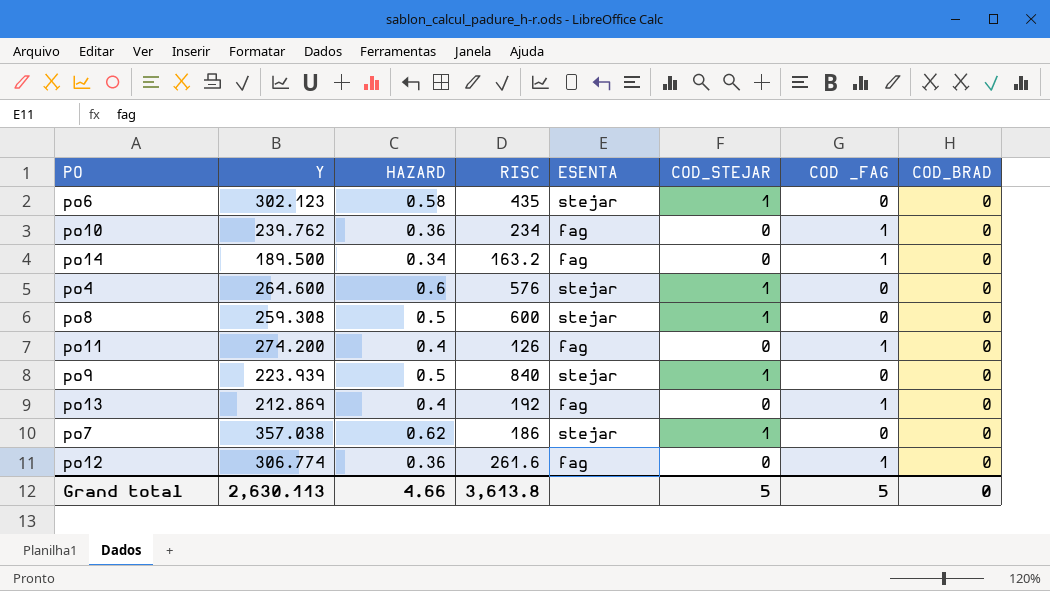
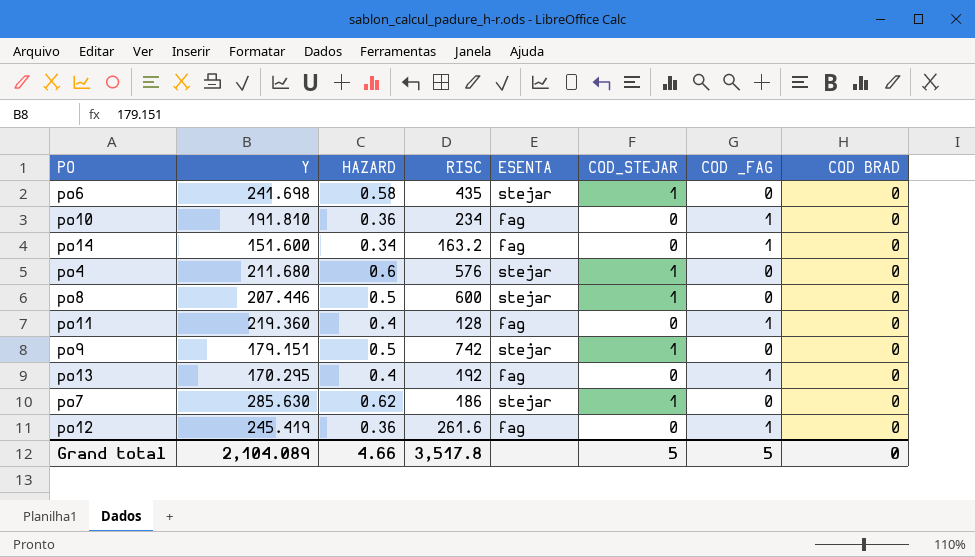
column name: COD_BRAD -> COD BRAD
po6 | Y: 302.123 -> 241.698
po10 | Y: 239.762 -> 191.810
po14 | Y: 189.500 -> 151.600
po4 | Y: 264.600 -> 211.680
po8 | Y: 259.308 -> 207.446
po11 | Y: 274.200 -> 219.360
po11 | RISC: 126 -> 128
po9 | Y: 223.939 -> 179.151
po9 | RISC: 840 -> 742
po13 | Y: 212.869 -> 170.295
po7 | Y: 357.038 -> 285.630
po12 | Y: 306.774 -> 245.419
Grand total | Y: 2,630.113 -> 2,104.089
Grand total | RISC: 3,613.8 -> 3,517.8

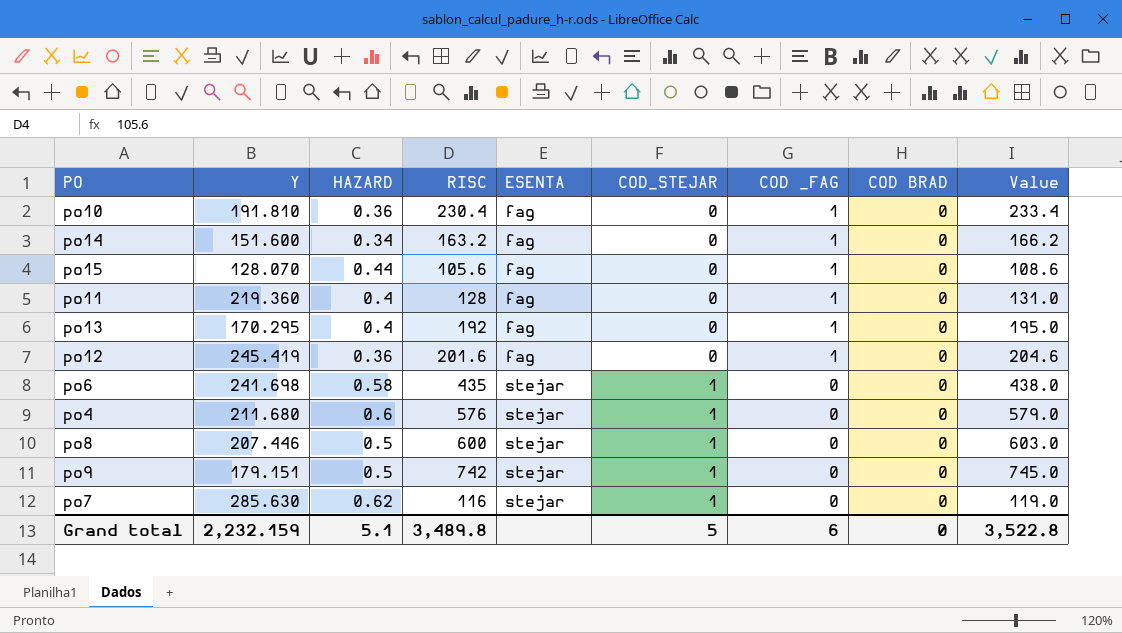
row order: none -> ESENTA ascending
column Value | formula: none -> [RISC] + 3
po10 | RISC: 234 -> 230.4
row po15: none -> 128.070 | 0.44 | 105.6 | fag | 0 | 1 | 0 | 108.6
po12 | RISC: 261.6 -> 201.6
po7 | RISC: 186 -> 116
Grand total | Y: 2,104.089 -> 2,232.159
Grand total | HAZARD: 4.66 -> 5.1
Grand total | RISC: 3,517.8 -> 3,489.8
Grand total | COD _FAG: 5 -> 6

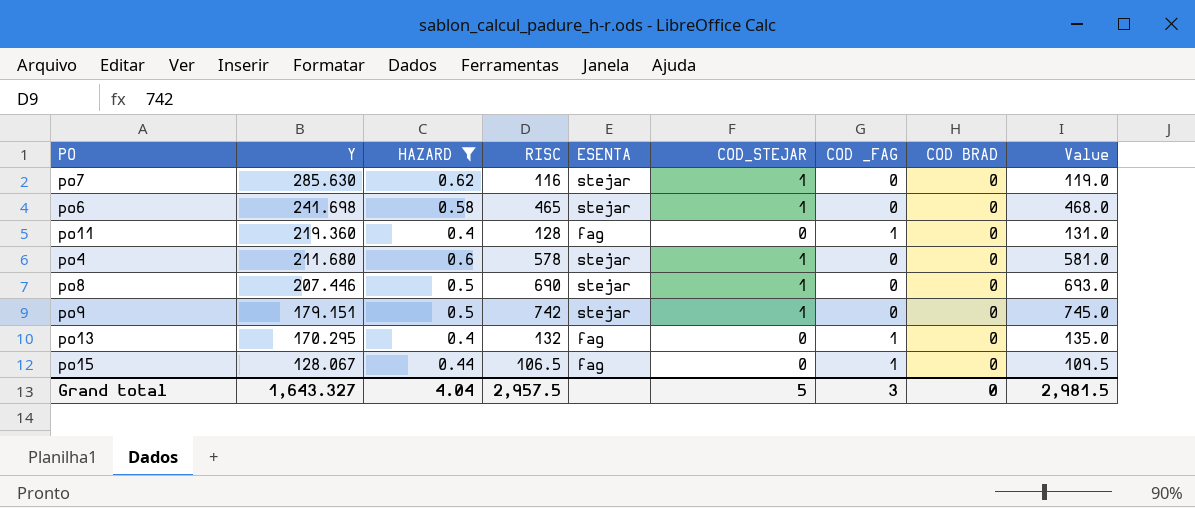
filter: none -> HAZARD >= 0.4
row order: ESENTA ascending -> Y descending
po6 | RISC: 435 -> 465
po6 | Value: 438.0 -> 468.0
po4 | RISC: 576 -> 578
po4 | Value: 579.0 -> 581.0
po8 | RISC: 600 -> 690
po8 | Value: 603.0 -> 693.0
po13 | RISC: 192 -> 132
po13 | Value: 195.0 -> 135.0
po15 | Y: 128.070 -> 128.067
po15 | RISC: 105.6 -> 106.5
po15 | Value: 108.6 -> 109.5
Grand total | Y: 2,232.159 -> 1,643.327
Grand total | HAZARD: 5.1 -> 4.04
Grand total | RISC: 3,489.8 -> 2,957.5
Grand total | COD _FAG: 6 -> 3
Grand total | Value: 3,522.8 -> 2,981.5

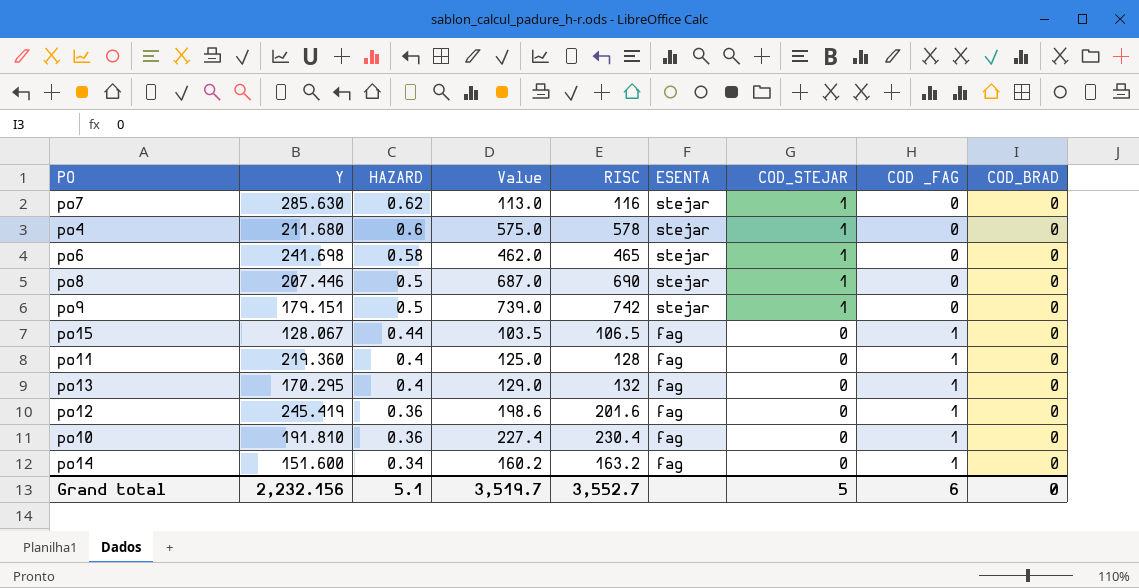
filter: HAZARD >= 0.4 -> none
row order: Y descending -> HAZARD descending
column Value | formula: [RISC] + 3 -> [RISC] - 3
column Value | position: 9 -> 4
column name: COD BRAD -> COD_BRAD
Grand total | Y: 1,643.327 -> 2,232.156
Grand total | HAZARD: 4.04 -> 5.1
Grand total | Value: 2,981.5 -> 3,519.7
Grand total | RISC: 2,957.5 -> 3,552.7
Grand total | COD _FAG: 3 -> 6

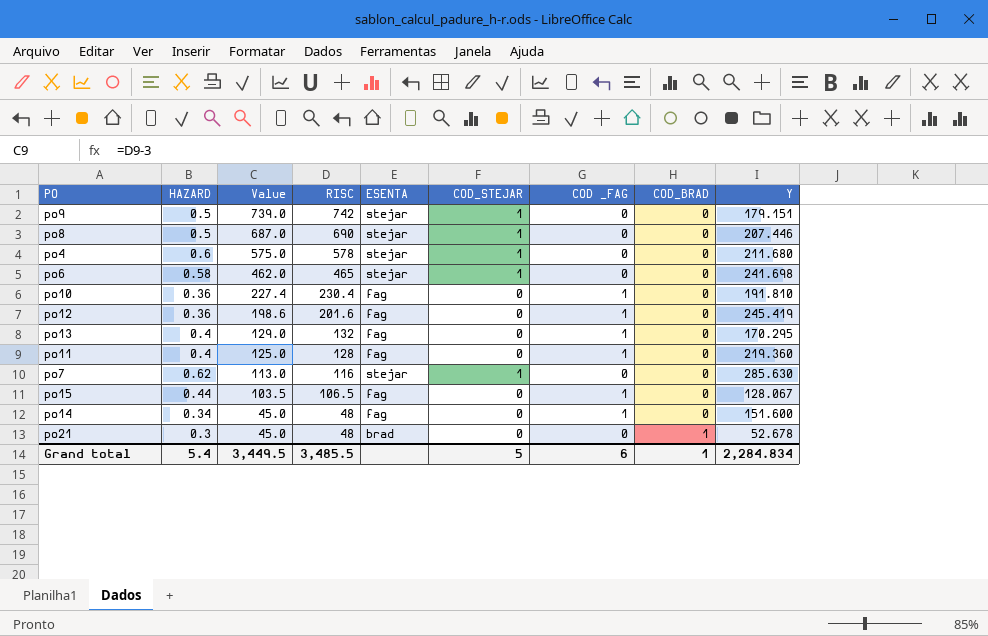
row order: HAZARD descending -> Value descending
column Y | position: 2 -> 9
po14 | Value: 160.2 -> 45.0
po14 | RISC: 163.2 -> 48
row po21: none -> 0.3 | 45.0 | 48 | brad | 0 | 0 | 1 | 52.678
Grand total | HAZARD: 5.1 -> 5.4
Grand total | Value: 3,519.7 -> 3,449.5
Grand total | RISC: 3,552.7 -> 3,485.5
Grand total | COD_BRAD: 0 -> 1
Grand total | Y: 2,232.156 -> 2,284.834

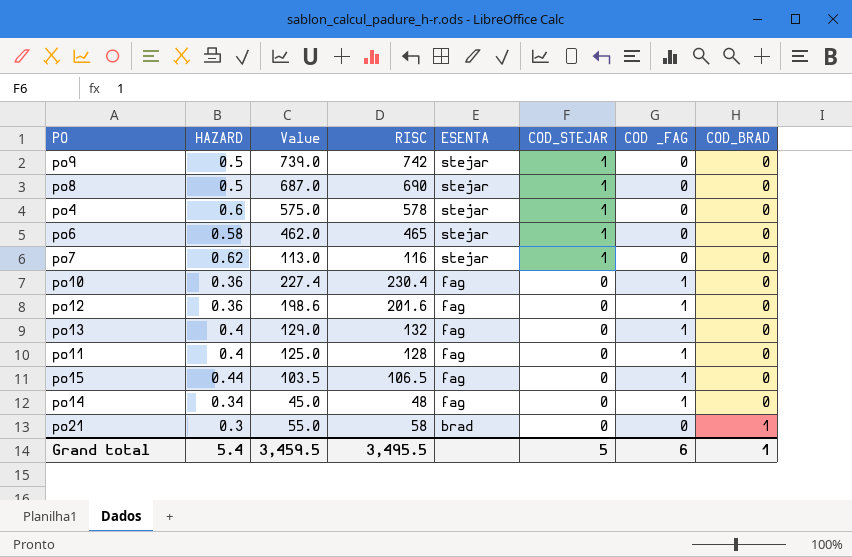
row order: Value descending -> ESENTA descending
column Y | position: 9 -> none
po21 | Value: 45.0 -> 55.0
po21 | RISC: 48 -> 58
Grand total | Value: 3,449.5 -> 3,459.5
Grand total | RISC: 3,485.5 -> 3,495.5

